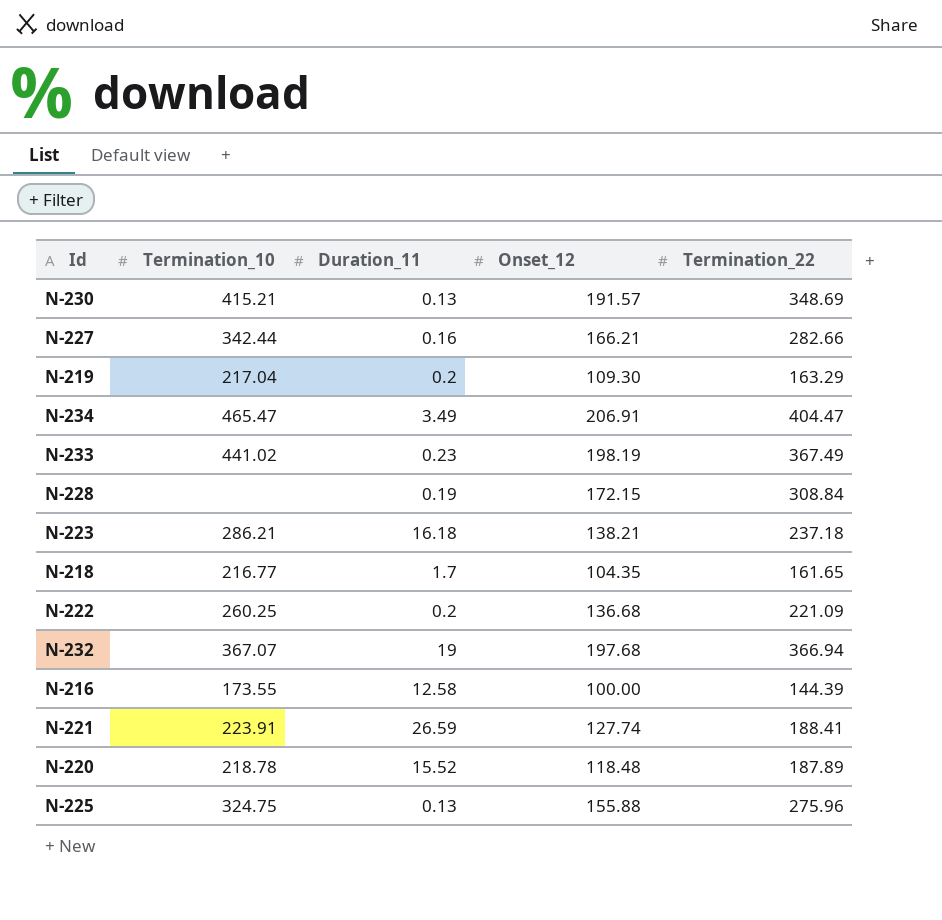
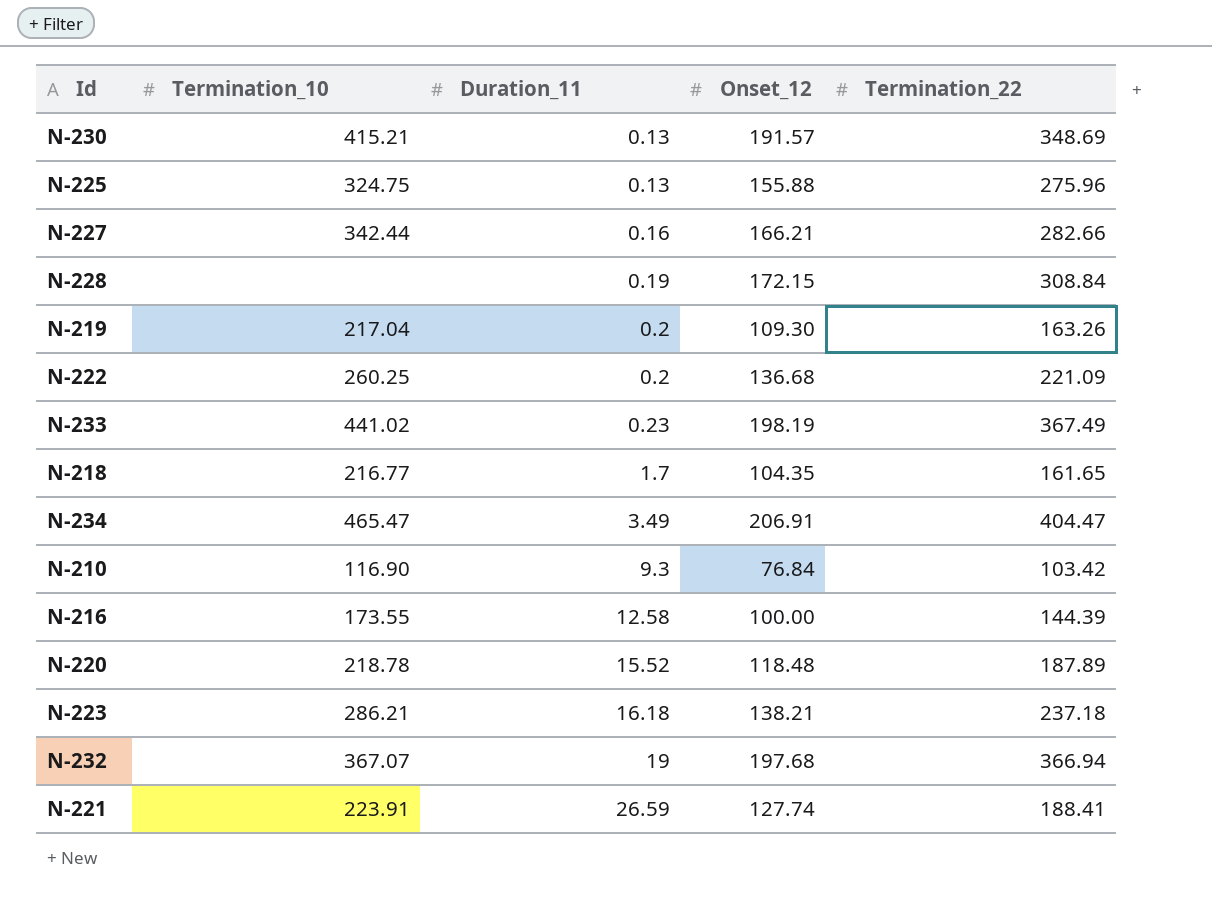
row order: none -> Duration_11 ascending
N-219 | Termination_22: 163.29 -> 163.26
row N-210: none -> 116.90 | 9.3 | 76.84 | 103.42

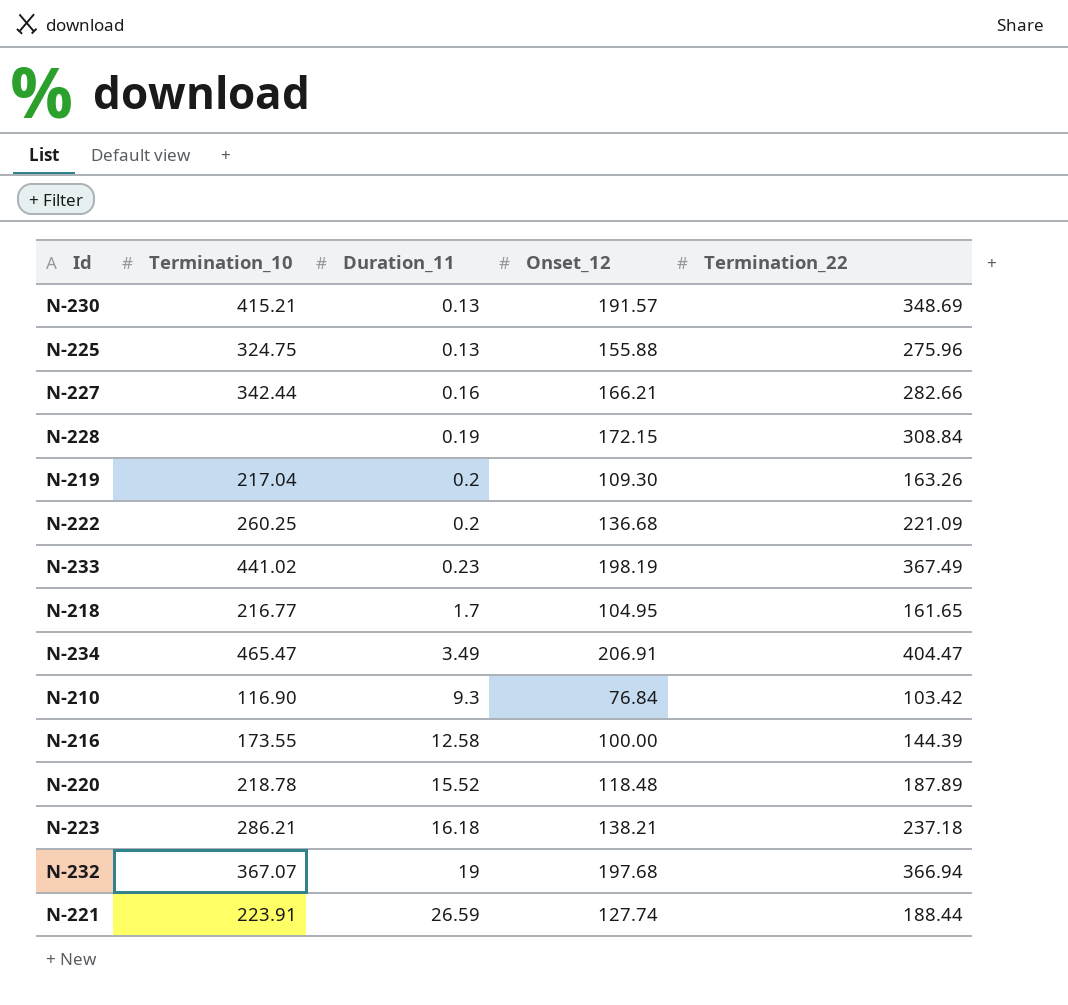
N-218 | Onset_12: 104.35 -> 104.95
N-221 | Termination_22: 188.41 -> 188.44

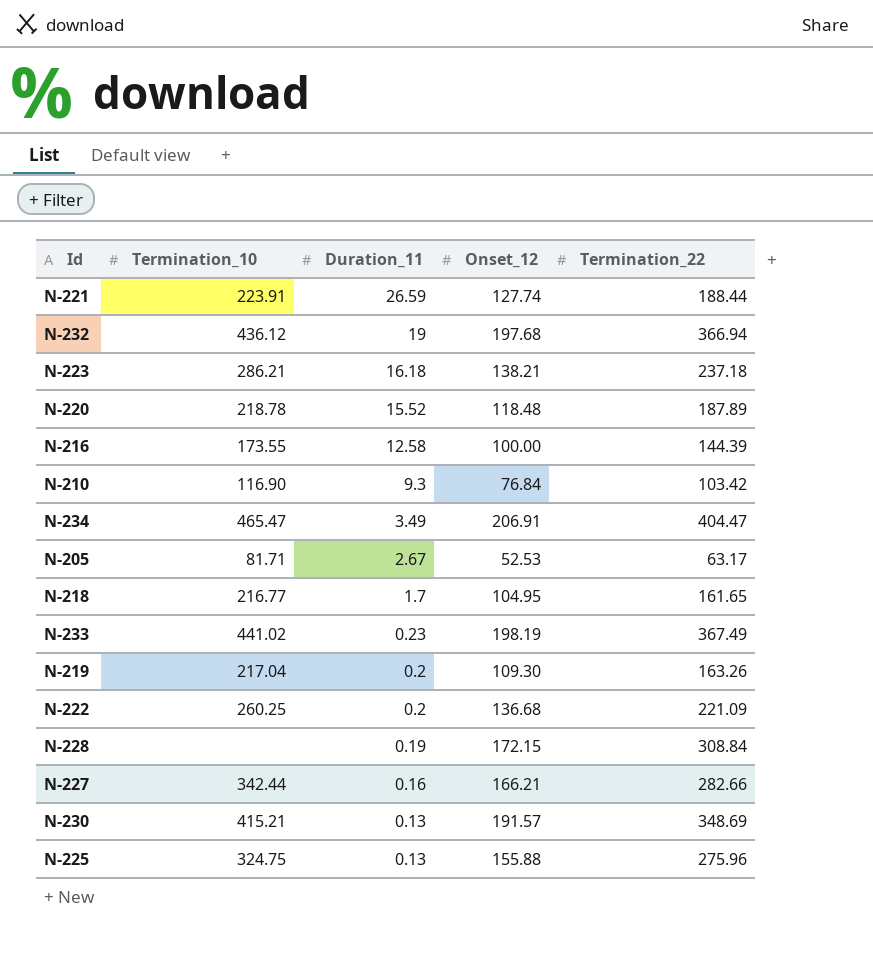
row order: Duration_11 ascending -> Duration_11 descending
N-232 | Termination_10: 367.07 -> 436.12
row N-205: none -> 81.71 | 2.67 | 52.53 | 63.17

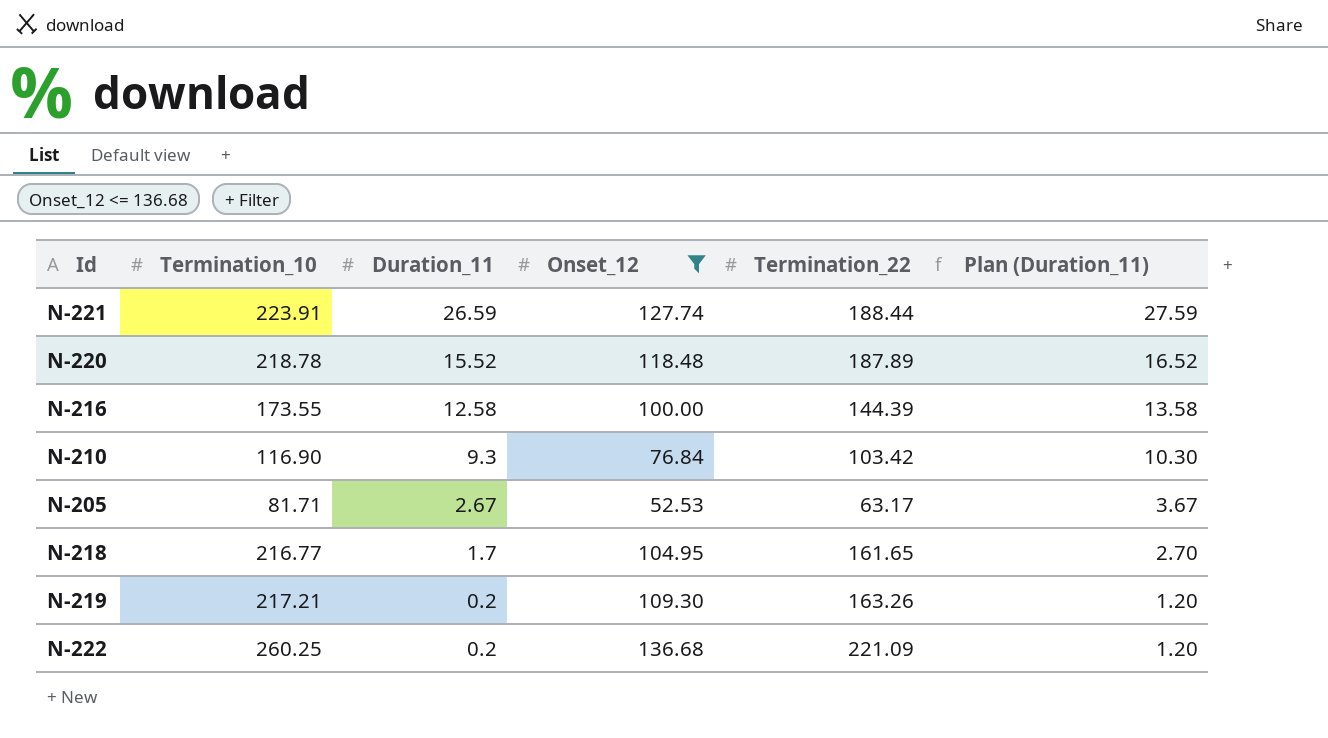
filter: none -> Onset_12 <= 136.68
column Plan (Duration_11) | formula: none -> [Duration_11] + 1
N-219 | Termination_10: 217.04 -> 217.21

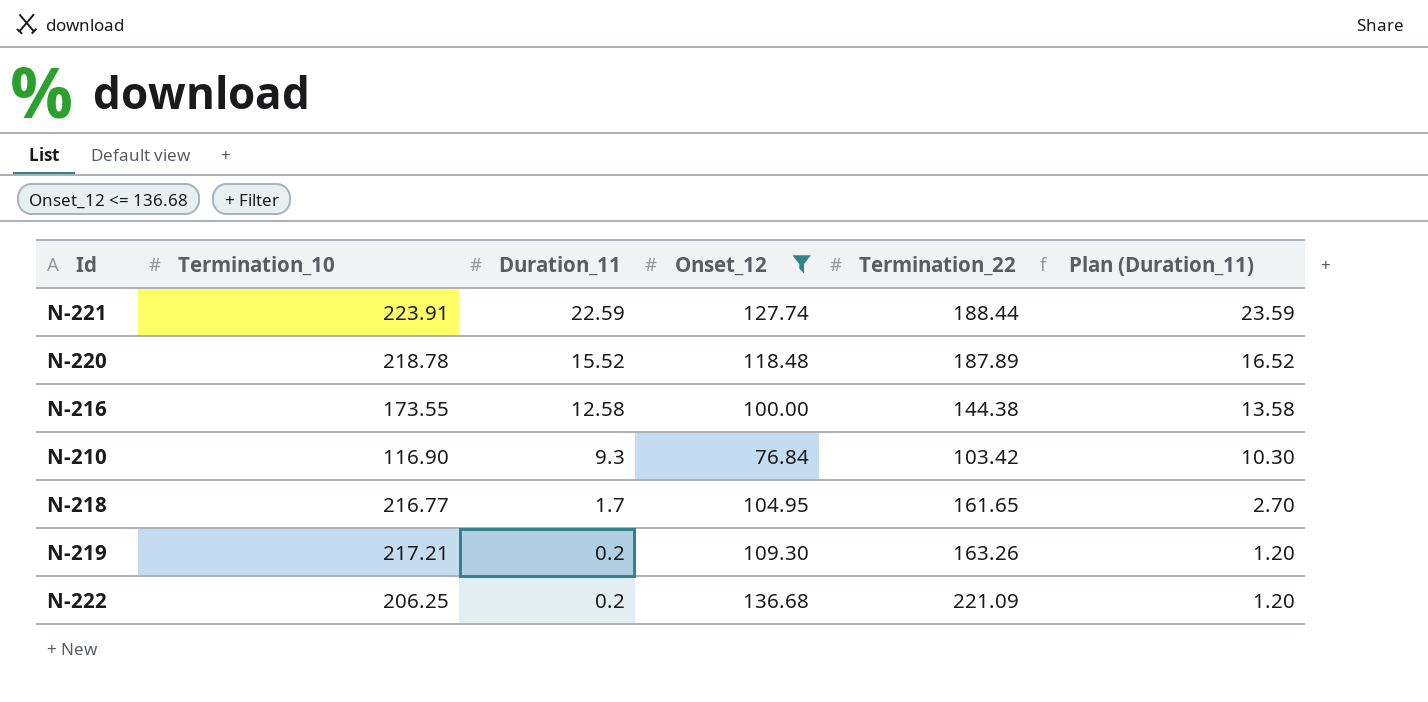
row N-205: 81.71 | 2.67 | 52.53 | 63.17 | 3.67 -> none
N-221 | Duration_11: 26.59 -> 22.59
N-221 | Plan (Duration_11): 27.59 -> 23.59
N-216 | Termination_22: 144.39 -> 144.38
N-222 | Termination_10: 260.25 -> 206.25

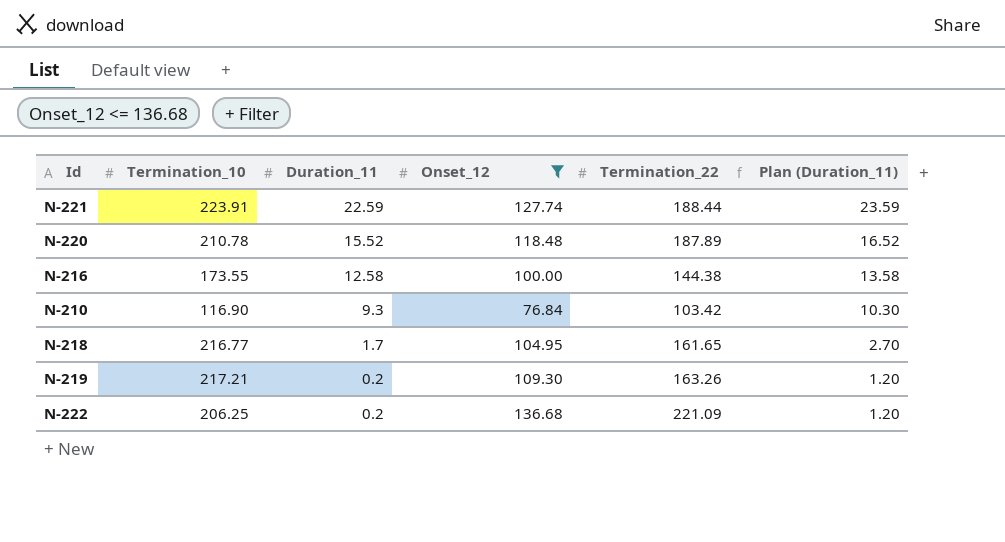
N-220 | Termination_10: 218.78 -> 210.78

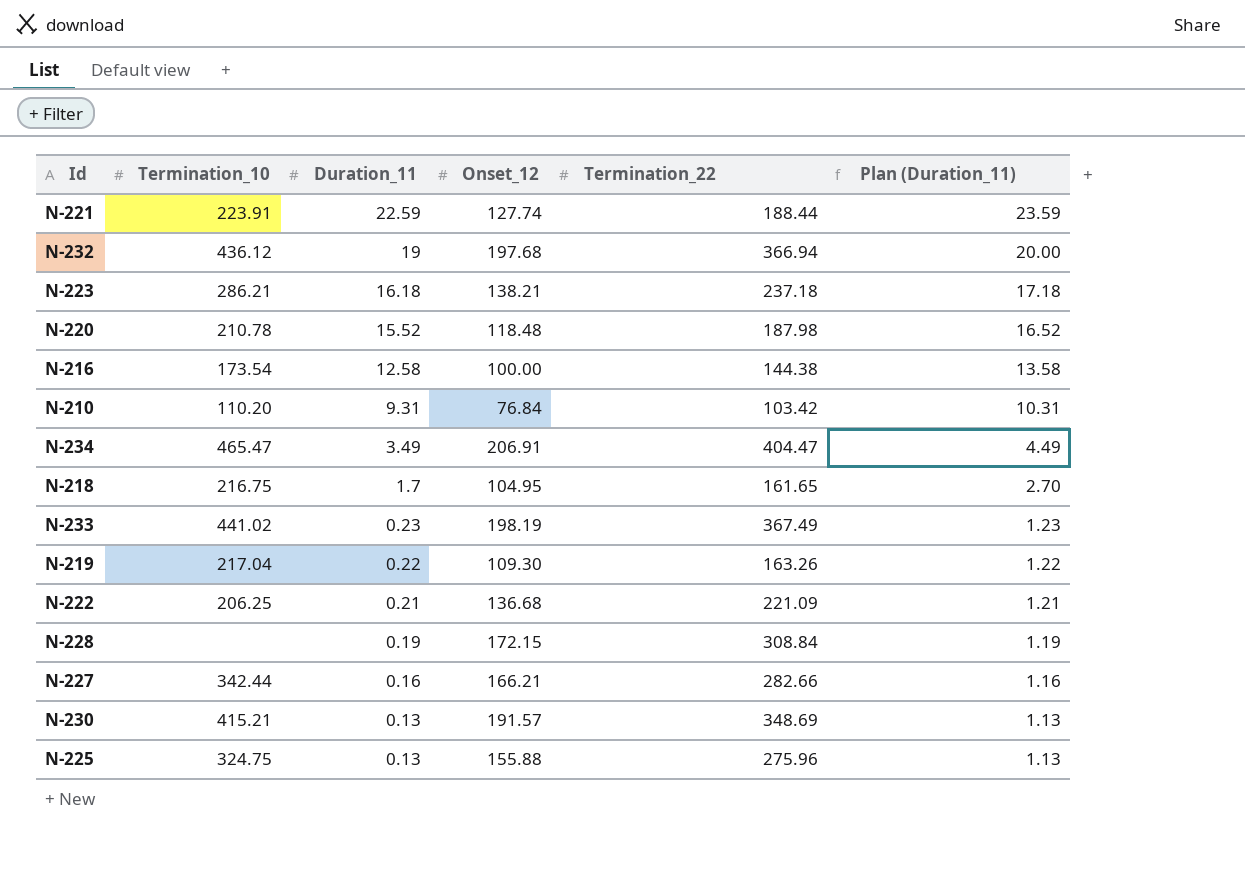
filter: Onset_12 <= 136.68 -> none
N-220 | Termination_22: 187.89 -> 187.98
N-216 | Termination_10: 173.55 -> 173.54
N-210 | Termination_10: 116.90 -> 110.20
N-210 | Duration_11: 9.3 -> 9.31
N-210 | Plan (Duration_11): 10.30 -> 10.31
N-218 | Termination_10: 216.77 -> 216.75
N-219 | Termination_10: 217.21 -> 217.04
N-219 | Duration_11: 0.2 -> 0.22
N-219 | Plan (Duration_11): 1.20 -> 1.22
N-222 | Duration_11: 0.2 -> 0.21
N-222 | Plan (Duration_11): 1.20 -> 1.21

